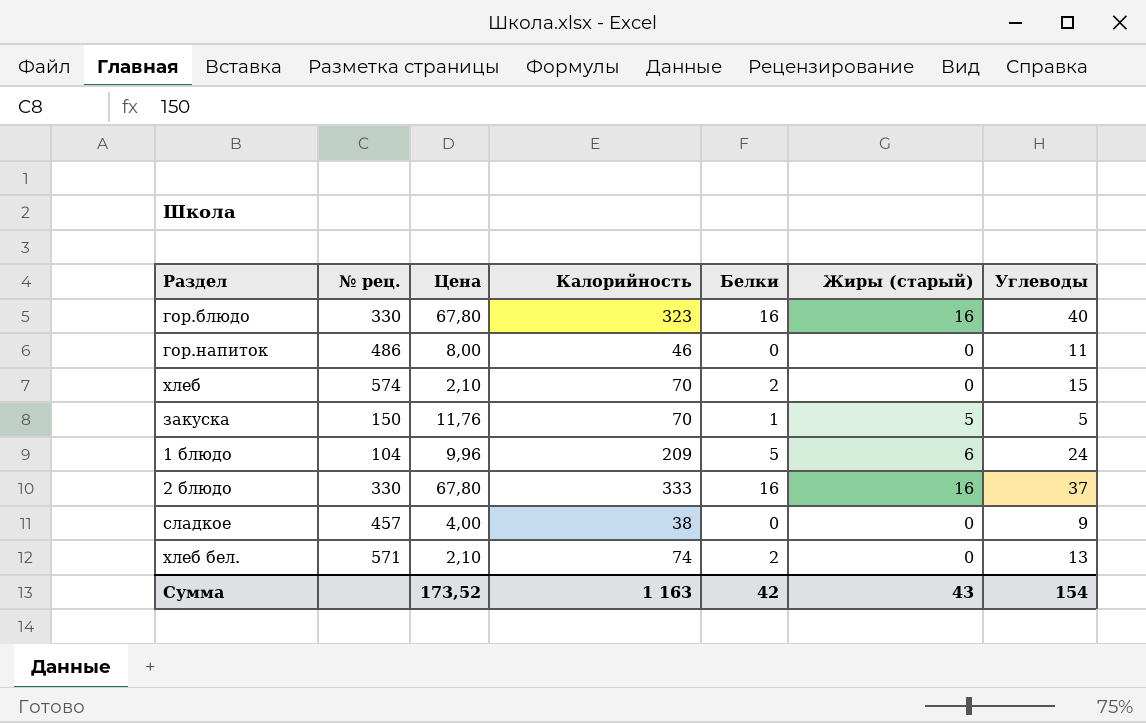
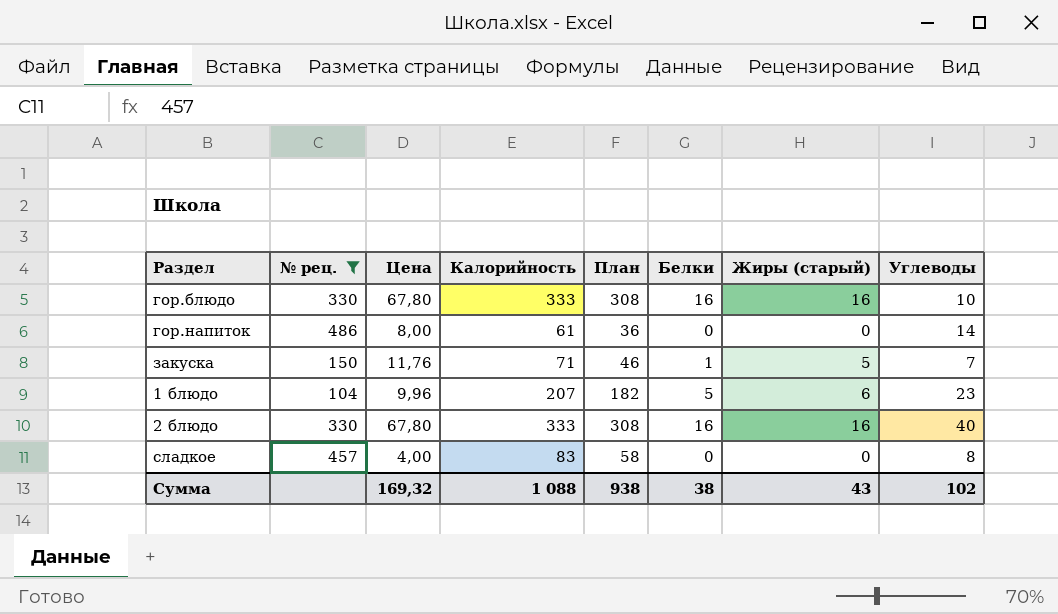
filter: none -> № рец. <= 486
column План | formula: none -> [Калорийность] - 25
гор.блюдо | Калорийность: 323 -> 333
гор.блюдо | Углеводы: 40 -> 10
гор.напиток | Калорийность: 46 -> 61
гор.напиток | Углеводы: 11 -> 14
закуска | Калорийность: 70 -> 71
закуска | Углеводы: 5 -> 7
1 блюдо | Калорийность: 209 -> 207
1 блюдо | Углеводы: 24 -> 23
2 блюдо | Углеводы: 37 -> 40
сладкое | Калорийность: 38 -> 83
сладкое | Углеводы: 9 -> 8
Сумма | Цена: 173,52 -> 169,32
Сумма | Калорийность: 1 163 -> 1 088
Сумма | Белки: 42 -> 38
Сумма | Углеводы: 154 -> 102

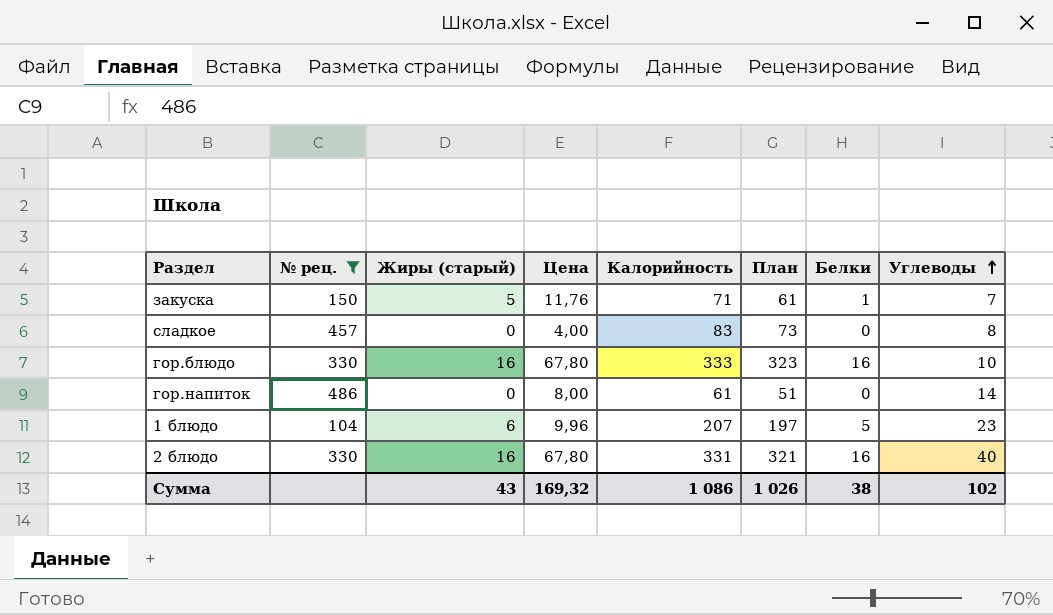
row order: none -> Углеводы ascending
column Жиры (старый) | position: 7 -> 3
column План | formula: [Калорийность] - 25 -> [Калорийность] - 10
2 блюдо | Калорийность: 333 -> 331
Сумма | Калорийность: 1 088 -> 1 086
Сумма | План: 938 -> 1 026

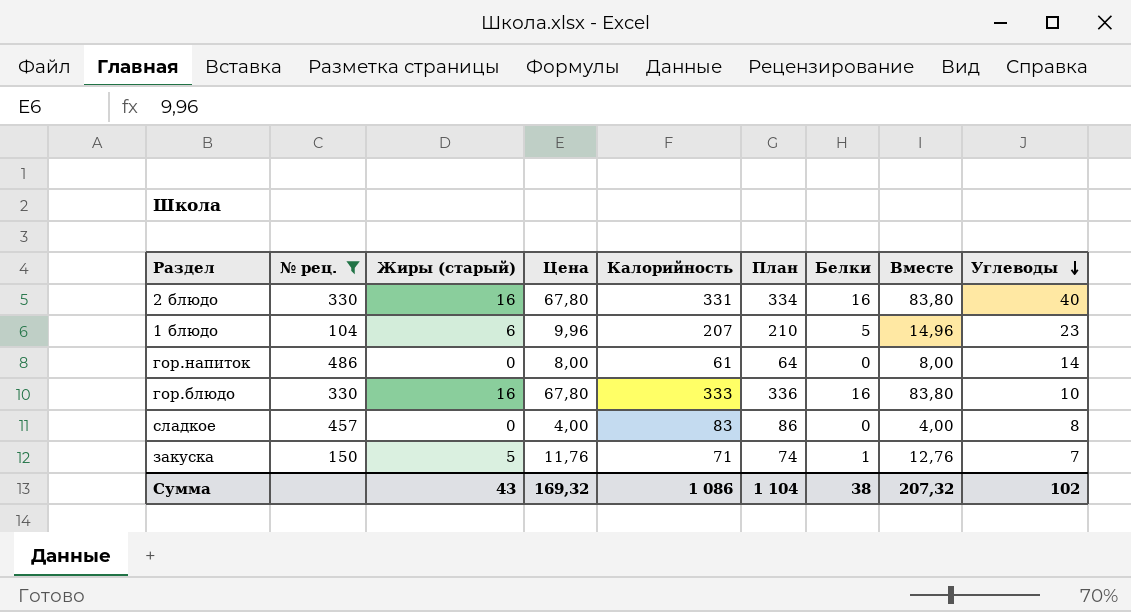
row order: Углеводы ascending -> Углеводы descending
column План | formula: [Калорийность] - 10 -> [Калорийность] + 3
column Вместе | formula: none -> [Цена] + [Белки]
Сумма | План: 1 026 -> 1 104

